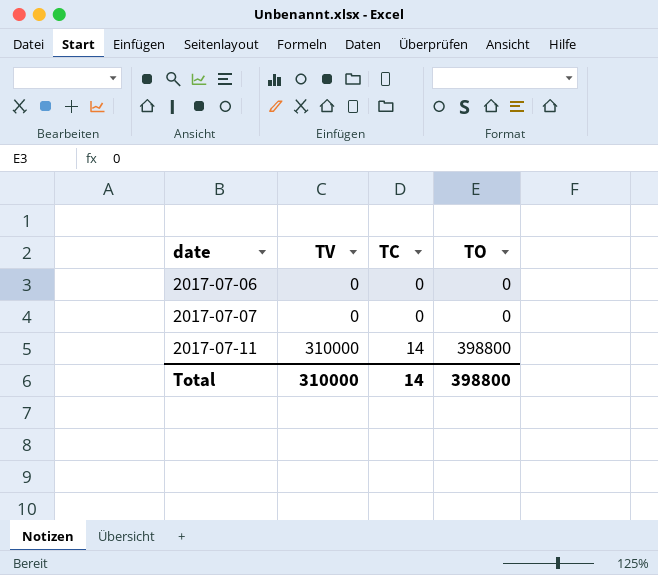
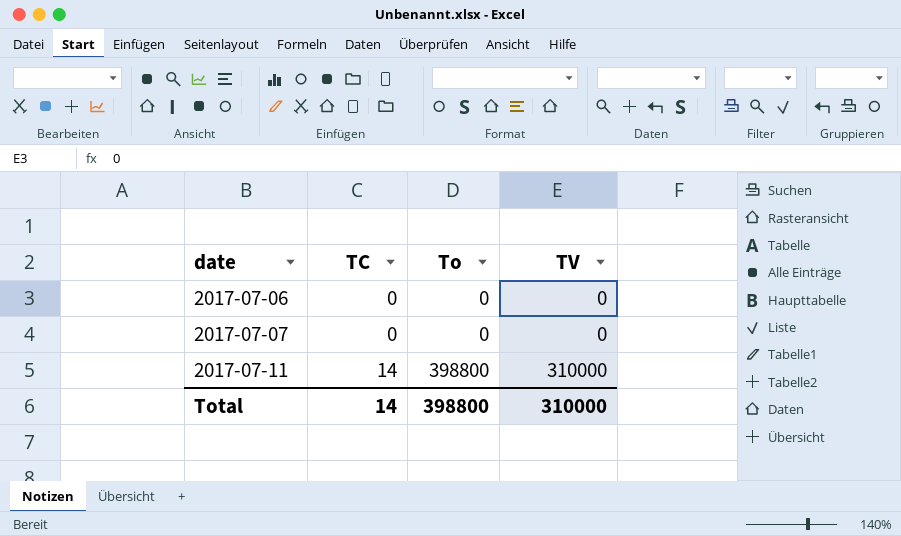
column name: TO -> To
column TV | position: 2 -> 4

